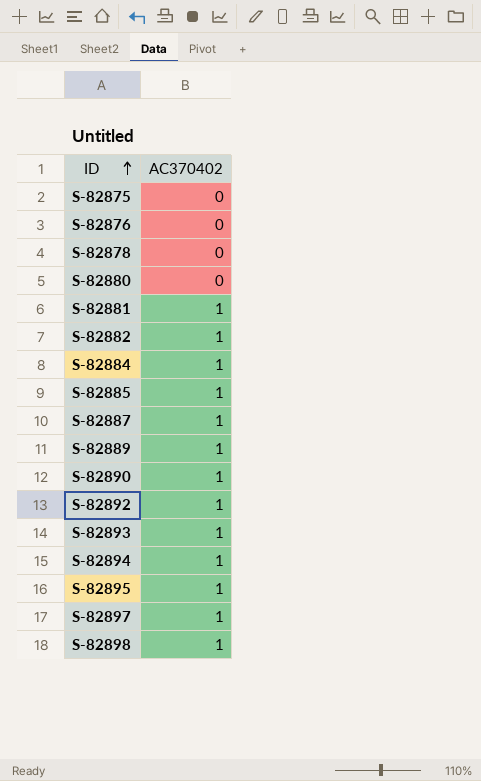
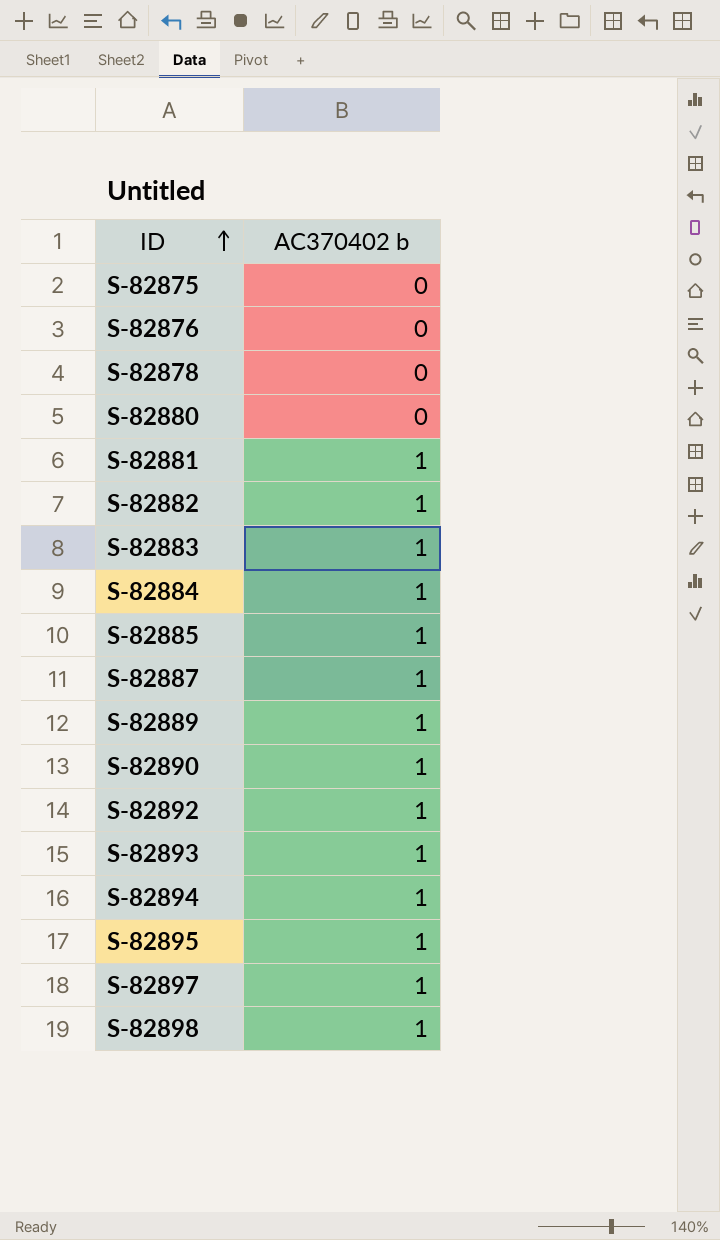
column name: AC370402 -> AC370402 b
row S-82883: none -> 1

